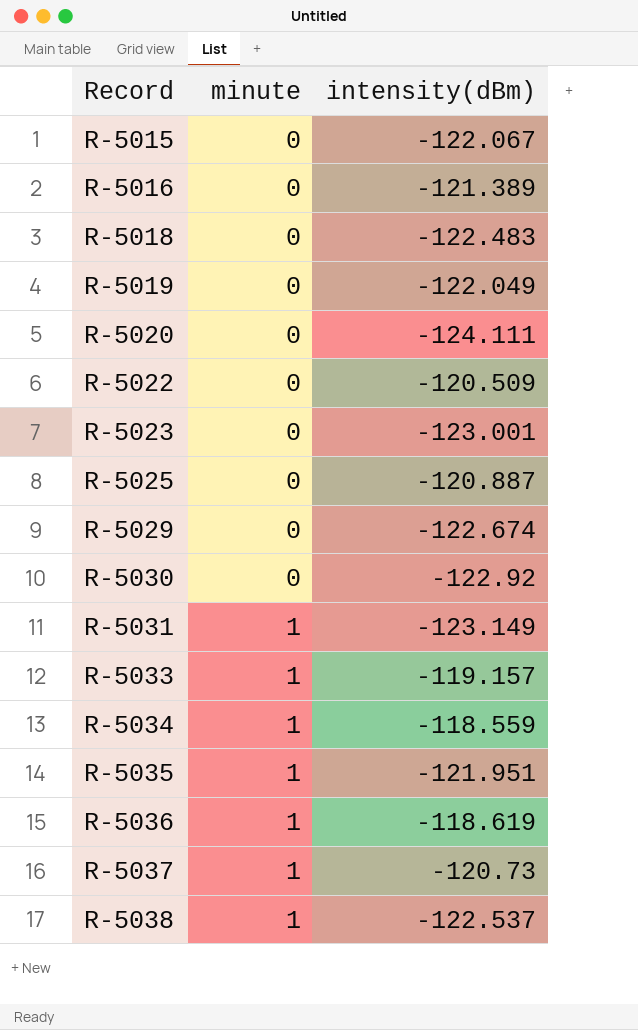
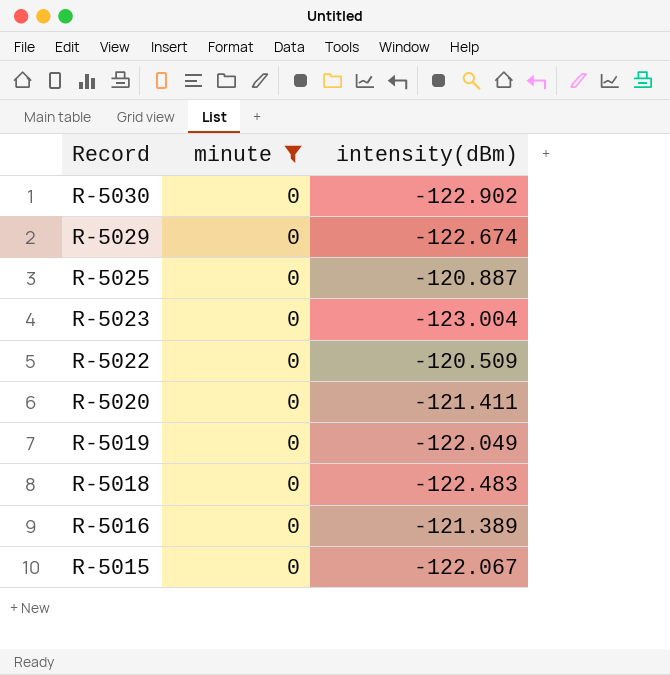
filter: none -> minute = 0
row order: Record ascending -> Record descending
R-5030 | intensity(dBm): -122.92 -> -122.902
R-5023 | intensity(dBm): -123.001 -> -123.004
R-5020 | intensity(dBm): -124.111 -> -121.411

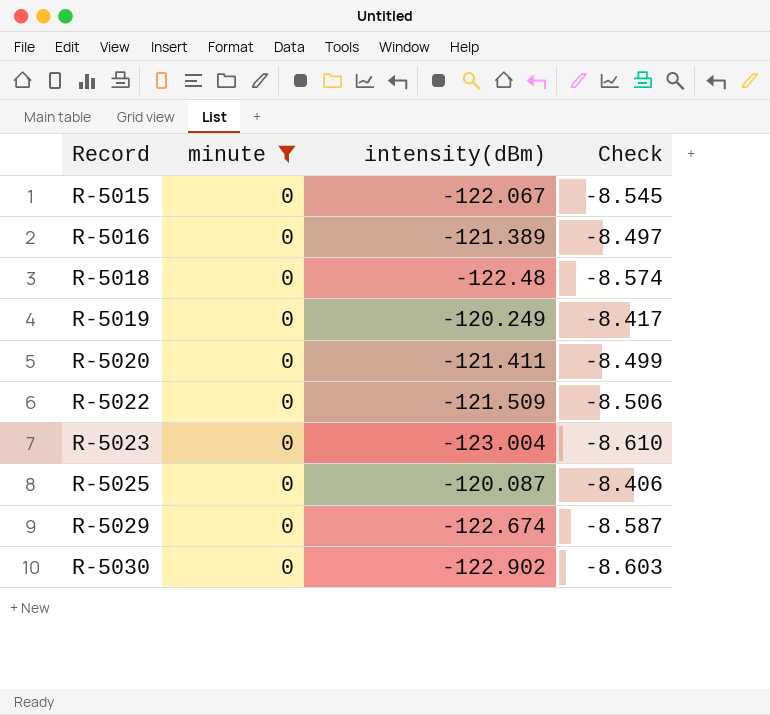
row order: Record descending -> Record ascending
column Check | formula: none -> [intensity(dBm)] * 0.07
R-5018 | intensity(dBm): -122.483 -> -122.48
R-5019 | intensity(dBm): -122.049 -> -120.249
R-5022 | intensity(dBm): -120.509 -> -121.509
R-5025 | intensity(dBm): -120.887 -> -120.087

